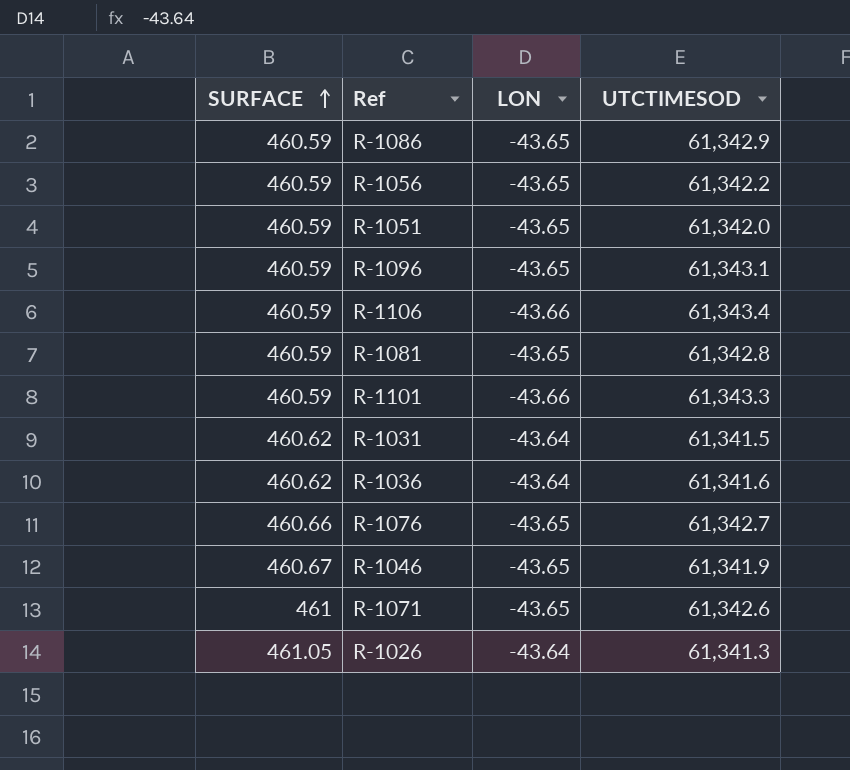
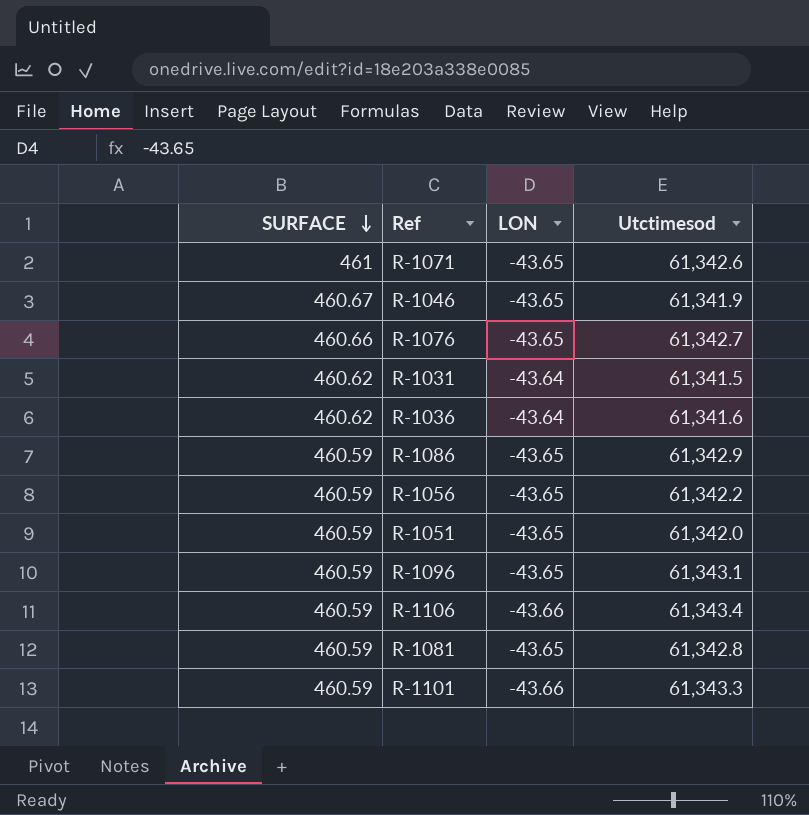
row order: SURFACE ascending -> SURFACE descending
column name: UTCTIMESOD -> Utctimesod
row R-1026: 461.05 | -43.64 | 61,341.3 -> none

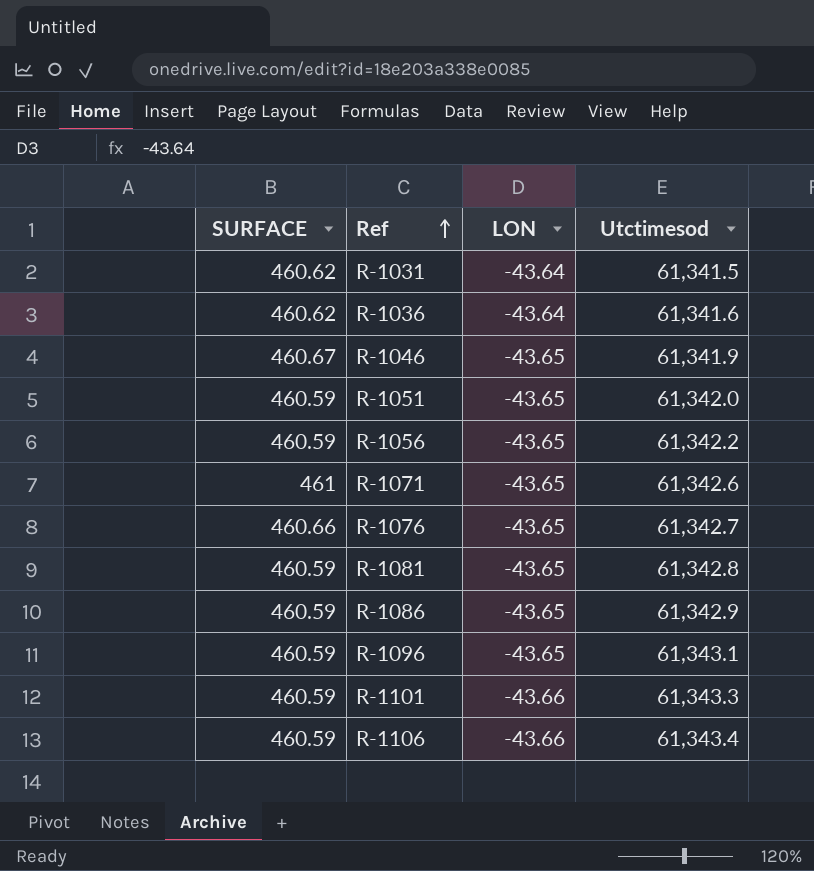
row order: SURFACE descending -> Ref ascending

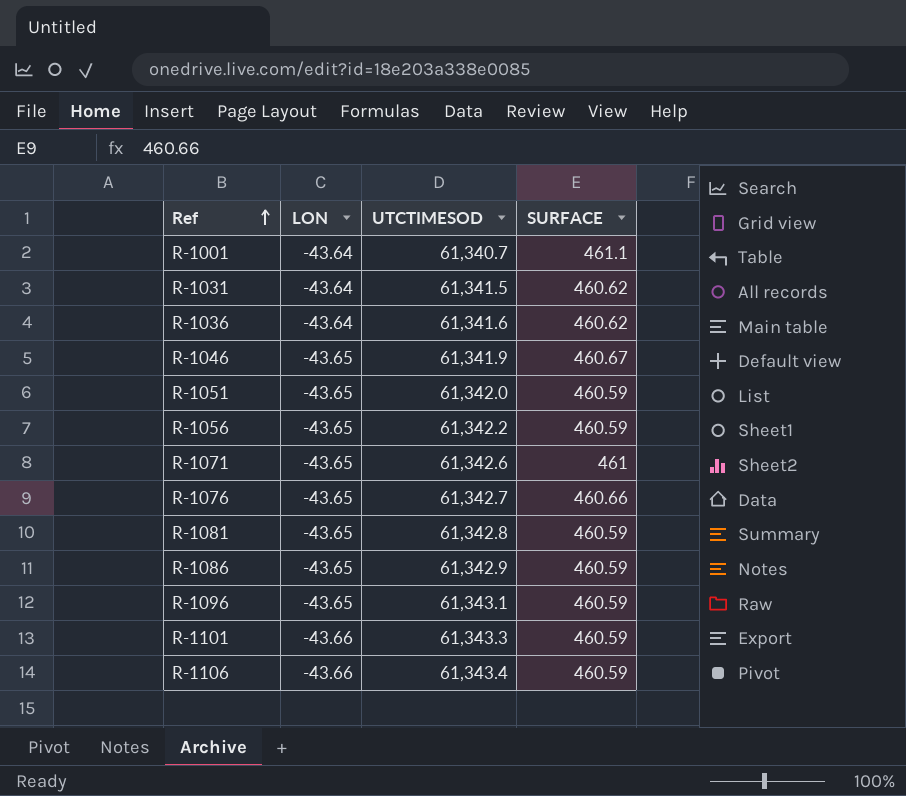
column name: Utctimesod -> UTCTIMESOD
column SURFACE | position: 1 -> 4
row R-1001: none -> -43.64 | 61,340.7 | 461.1

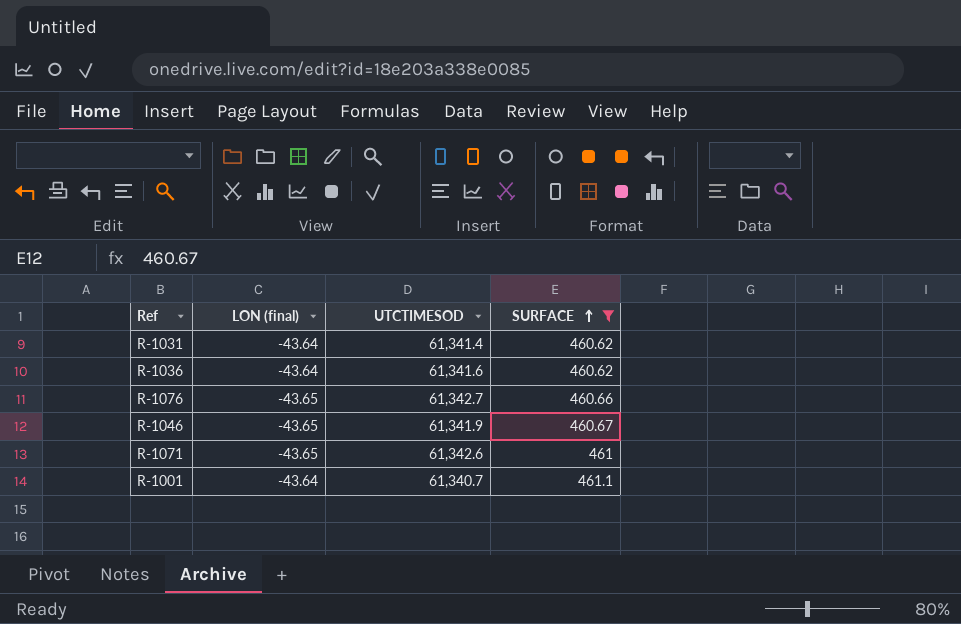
filter: none -> SURFACE != 460.59
row order: Ref ascending -> SURFACE ascending
column name: LON -> LON (final)
R-1031 | UTCTIMESOD: 61,341.5 -> 61,341.4

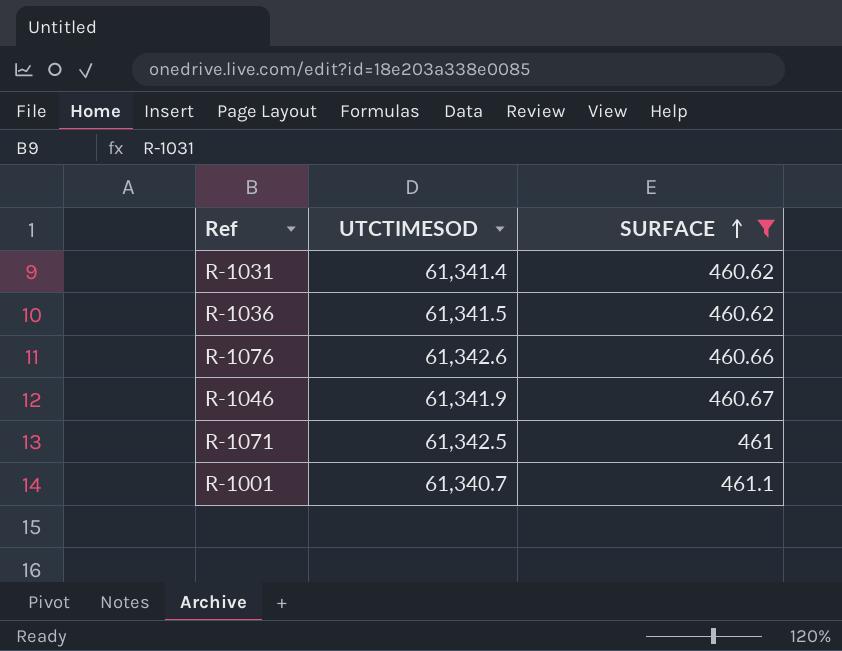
column LON (final) | position: 2 -> none
R-1036 | UTCTIMESOD: 61,341.6 -> 61,341.5
R-1076 | UTCTIMESOD: 61,342.7 -> 61,342.6
R-1071 | UTCTIMESOD: 61,342.6 -> 61,342.5

